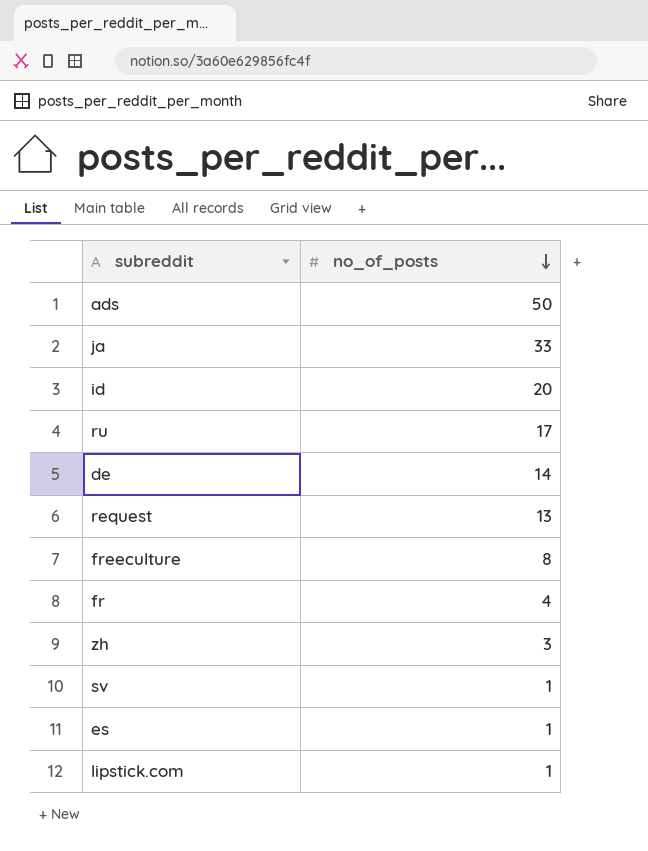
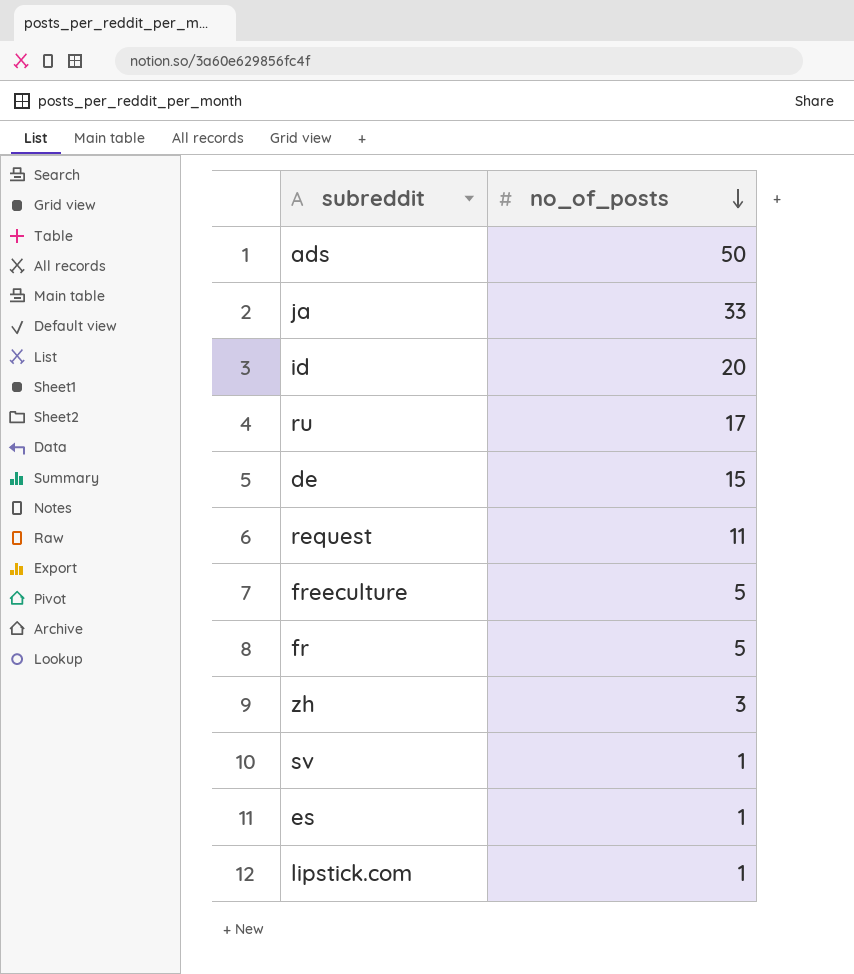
de | no_of_posts: 14 -> 15
request | no_of_posts: 13 -> 11
freeculture | no_of_posts: 8 -> 5
fr | no_of_posts: 4 -> 5

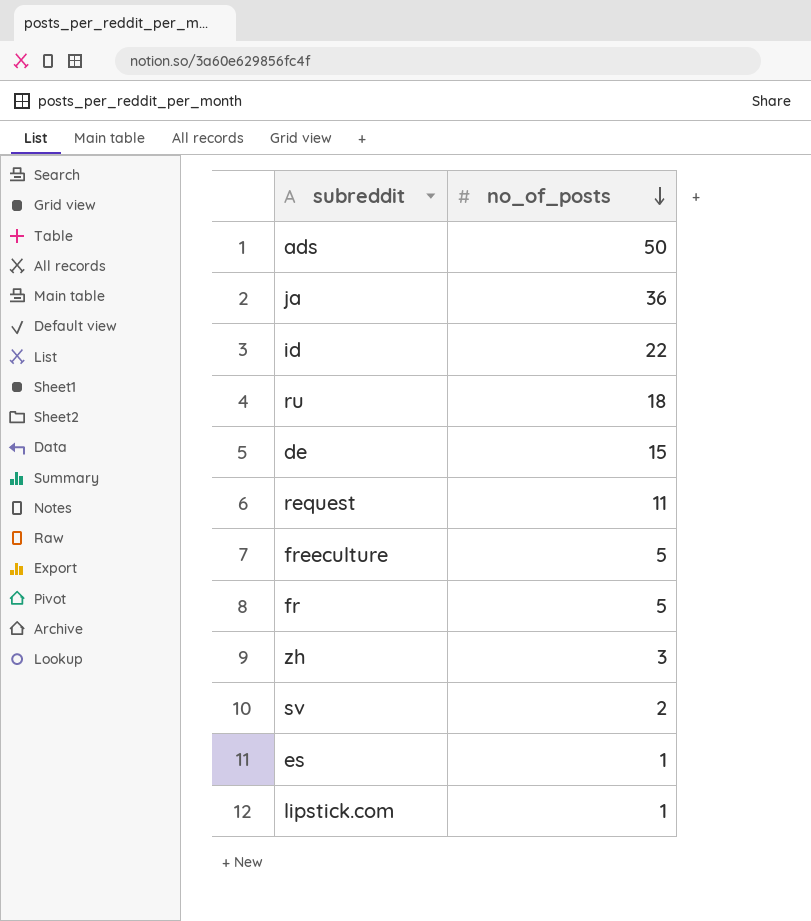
ja | no_of_posts: 33 -> 36
id | no_of_posts: 20 -> 22
ru | no_of_posts: 17 -> 18
sv | no_of_posts: 1 -> 2

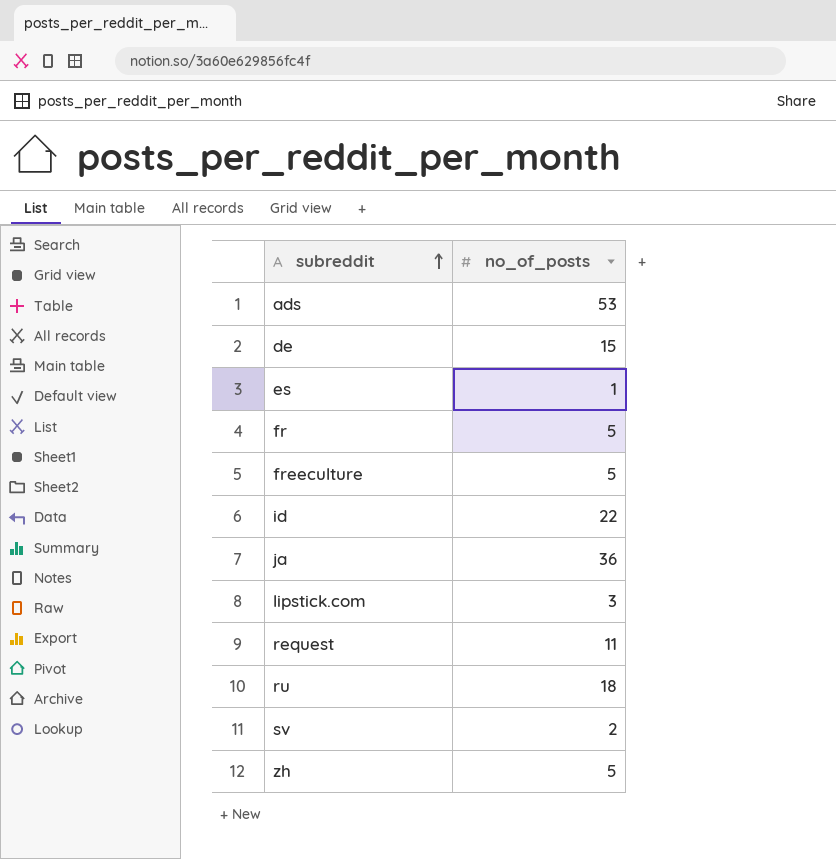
row order: no_of_posts descending -> subreddit ascending
ads | no_of_posts: 50 -> 53
lipstick.com | no_of_posts: 1 -> 3
zh | no_of_posts: 3 -> 5

